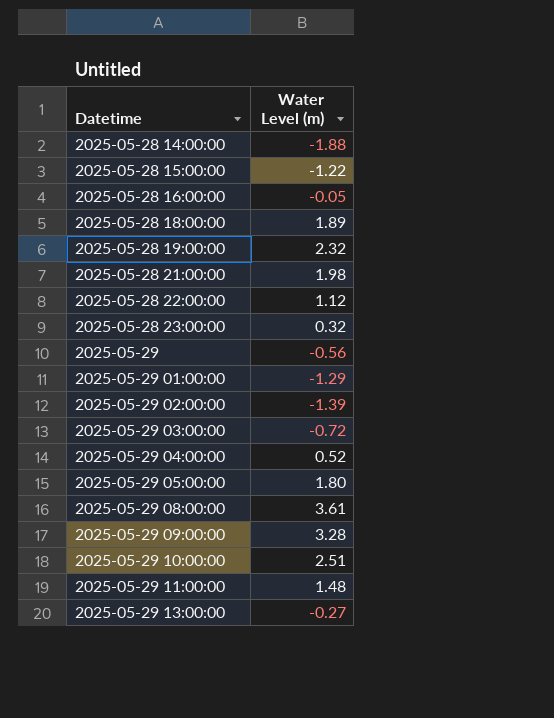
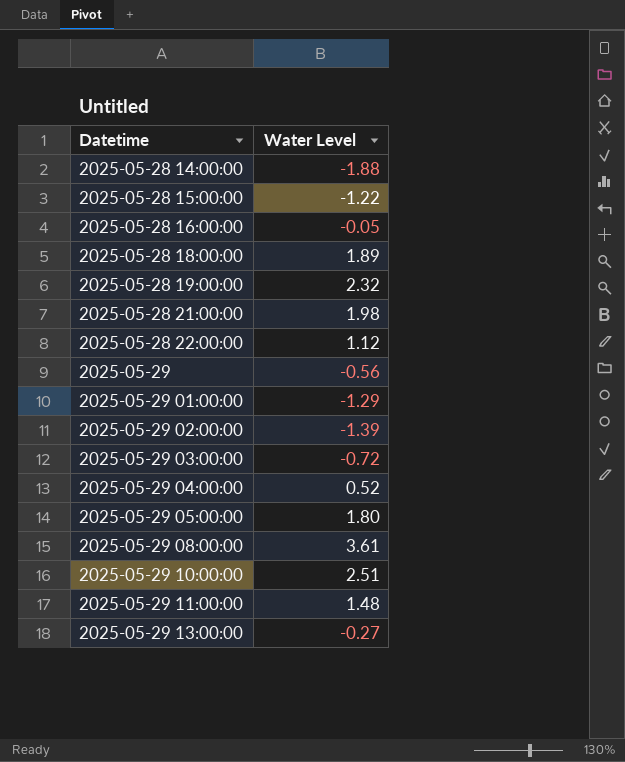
column name: Water Level (m) -> Water Level
row 2025-05-28 23:00:00: 0.32 -> none
row 2025-05-29 09:00:00: 3.28 -> none

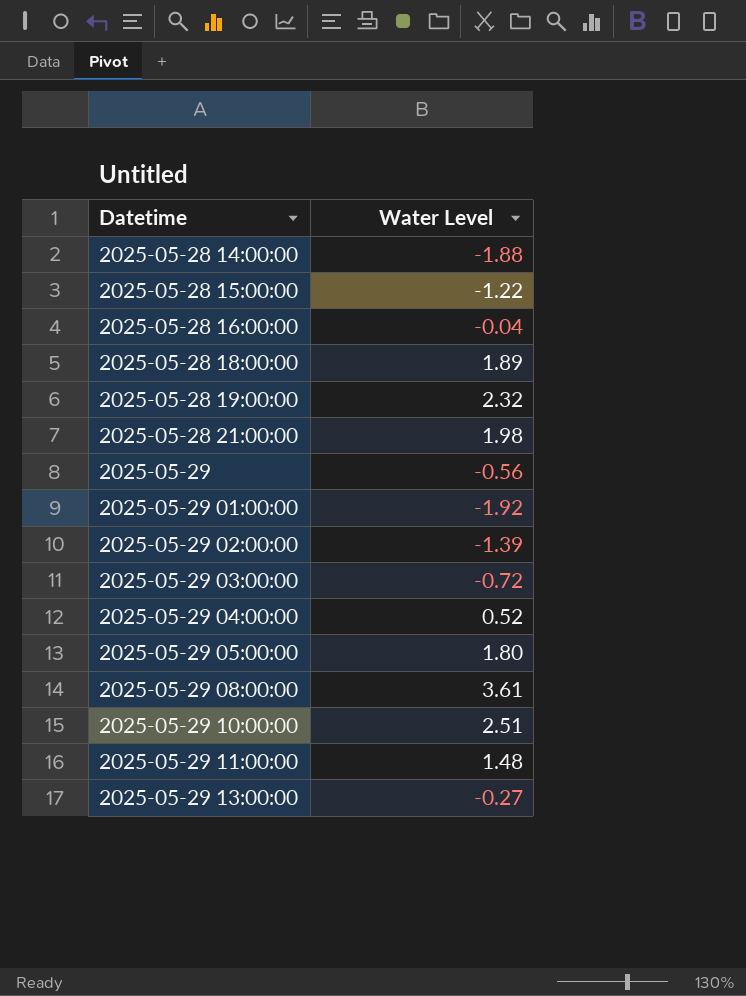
row 2025-05-28 22:00:00: 1.12 -> none
2025-05-28 16:00:00 | Water Level: -0.05 -> -0.04
2025-05-29 01:00:00 | Water Level: -1.29 -> -1.92

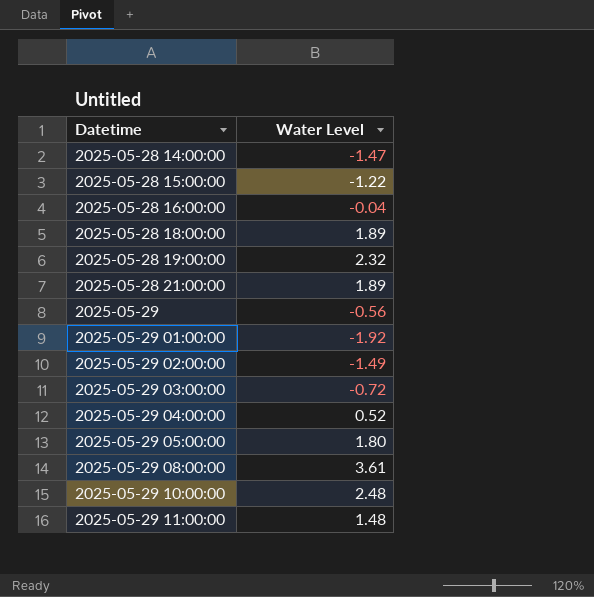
row 2025-05-29 13:00:00: -0.27 -> none
2025-05-28 14:00:00 | Water Level: -1.88 -> -1.47
2025-05-28 21:00:00 | Water Level: 1.98 -> 1.89
2025-05-29 02:00:00 | Water Level: -1.39 -> -1.49
2025-05-29 10:00:00 | Water Level: 2.51 -> 2.48

